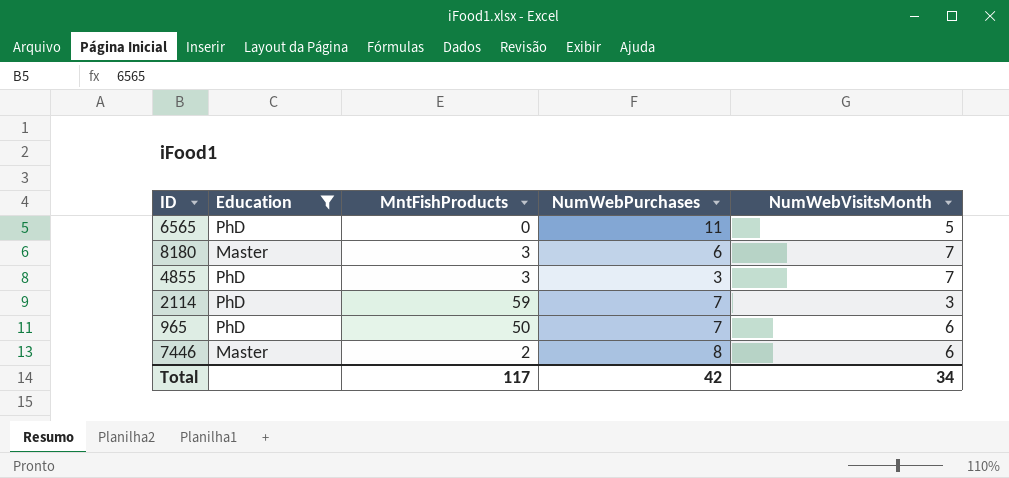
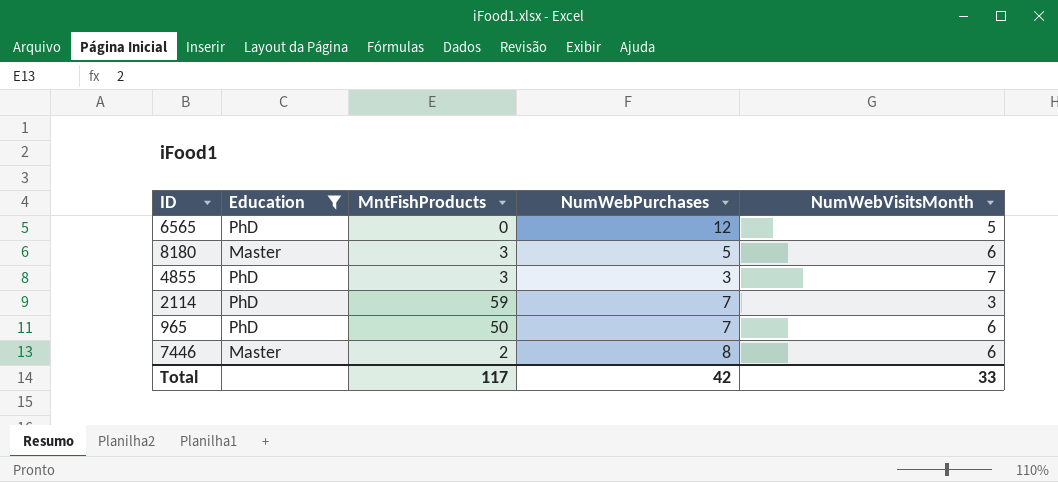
6565 | NumWebPurchases: 11 -> 12
8180 | NumWebPurchases: 6 -> 5
8180 | NumWebVisitsMonth: 7 -> 6
Total | NumWebVisitsMonth: 34 -> 33

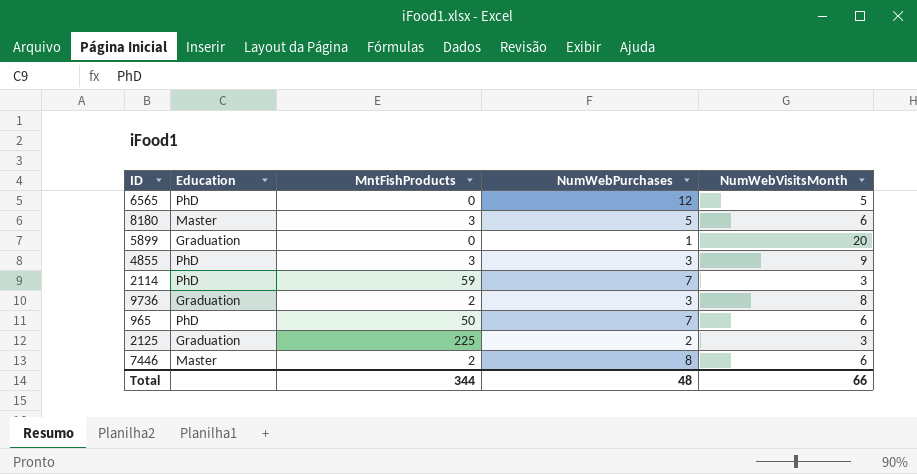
filter: Education != Graduation -> none
4855 | NumWebVisitsMonth: 7 -> 9
Total | MntFishProducts: 117 -> 344
Total | NumWebPurchases: 42 -> 48
Total | NumWebVisitsMonth: 33 -> 66

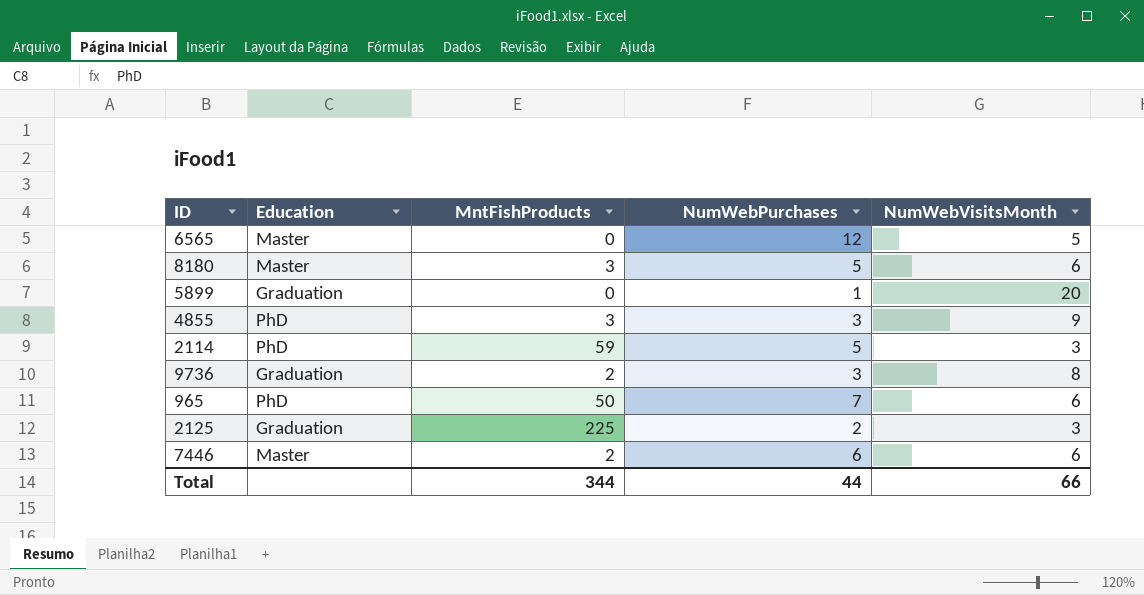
6565 | Education: PhD -> Master
2114 | NumWebPurchases: 7 -> 5
7446 | NumWebPurchases: 8 -> 6
Total | NumWebPurchases: 48 -> 44

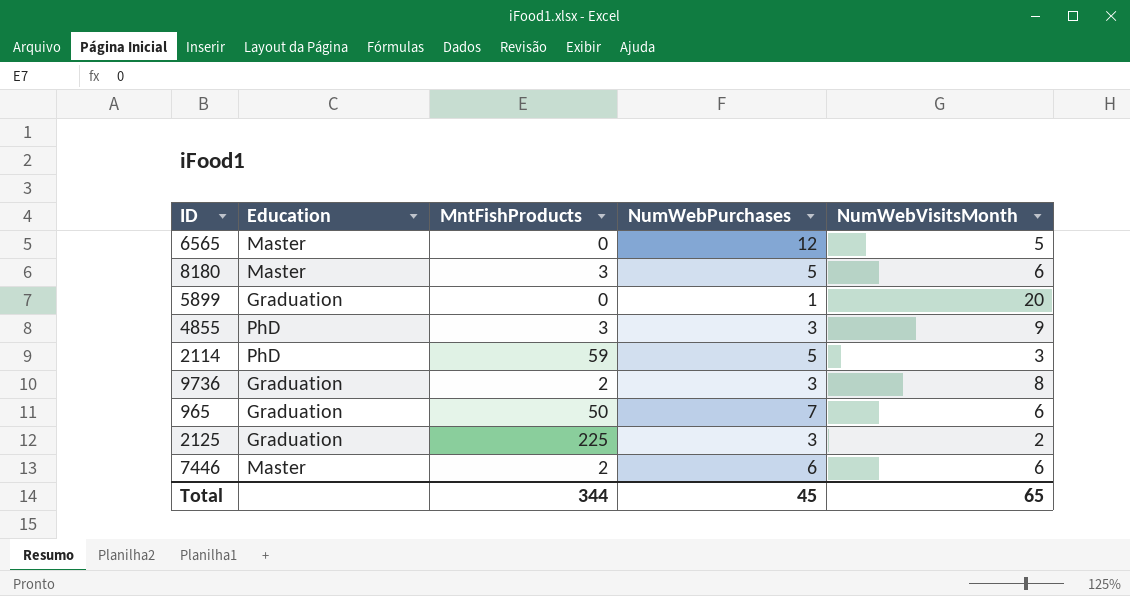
965 | Education: PhD -> Graduation
2125 | NumWebPurchases: 2 -> 3
2125 | NumWebVisitsMonth: 3 -> 2
Total | NumWebPurchases: 44 -> 45
Total | NumWebVisitsMonth: 66 -> 65

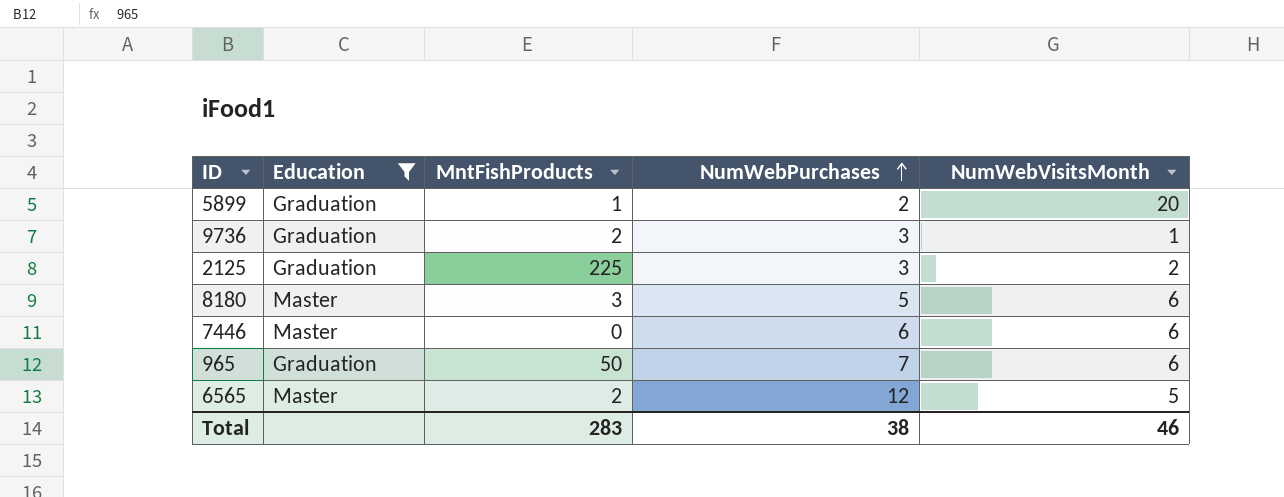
filter: none -> Education != PhD
row order: none -> NumWebPurchases ascending
5899 | MntFishProducts: 0 -> 1
5899 | NumWebPurchases: 1 -> 2
9736 | NumWebVisitsMonth: 8 -> 1
7446 | MntFishProducts: 2 -> 0
6565 | MntFishProducts: 0 -> 2
Total | MntFishProducts: 344 -> 283
Total | NumWebPurchases: 45 -> 38
Total | NumWebVisitsMonth: 65 -> 46

